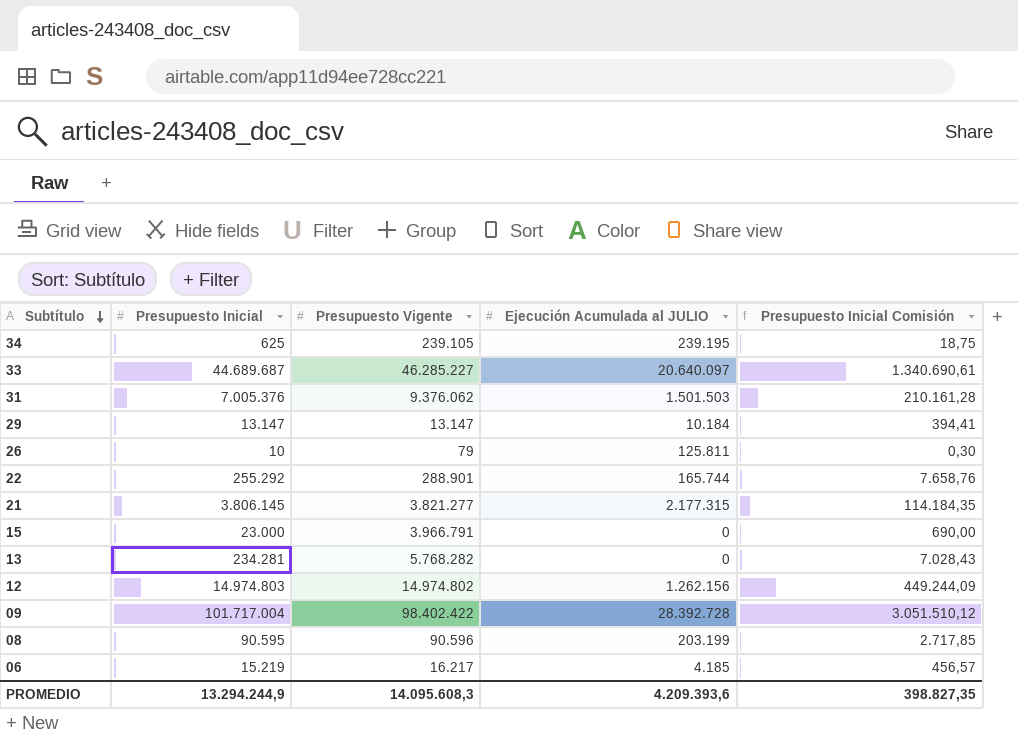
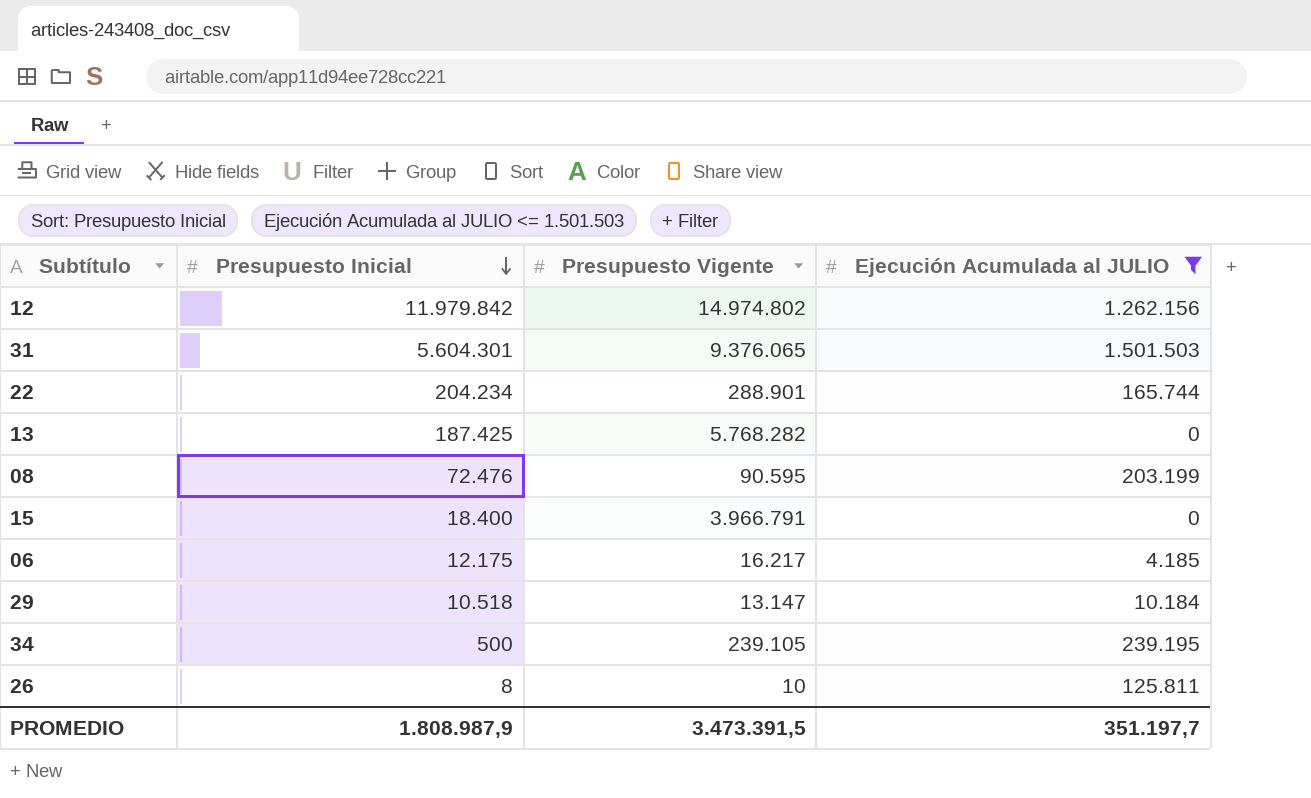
filter: none -> Ejecución Acumulada al JULIO <= 1.501.503
row order: Subtítulo descending -> Presupuesto Inicial descending
column Presupuesto Inicial Comisión | formula: [Presupuesto Inicial] * 0,03 -> none
12 | Presupuesto Inicial: 14.974.803 -> 11.979.842
31 | Presupuesto Inicial: 7.005.376 -> 5.604.301
31 | Presupuesto Vigente: 9.376.062 -> 9.376.065
22 | Presupuesto Inicial: 255.292 -> 204.234
13 | Presupuesto Inicial: 234.281 -> 187.425
08 | Presupuesto Inicial: 90.595 -> 72.476
08 | Presupuesto Vigente: 90.596 -> 90.595
15 | Presupuesto Inicial: 23.000 -> 18.400
06 | Presupuesto Inicial: 15.219 -> 12.175
29 | Presupuesto Inicial: 13.147 -> 10.518
34 | Presupuesto Inicial: 625 -> 500
26 | Presupuesto Inicial: 10 -> 8
26 | Presupuesto Vigente: 79 -> 10
PROMEDIO | Presupuesto Inicial: 13.294.244,9 -> 1.808.987,9
PROMEDIO | Presupuesto Vigente: 14.095.608,3 -> 3.473.391,5
PROMEDIO | Ejecución Acumulada al JULIO: 4.209.393,6 -> 351.197,7

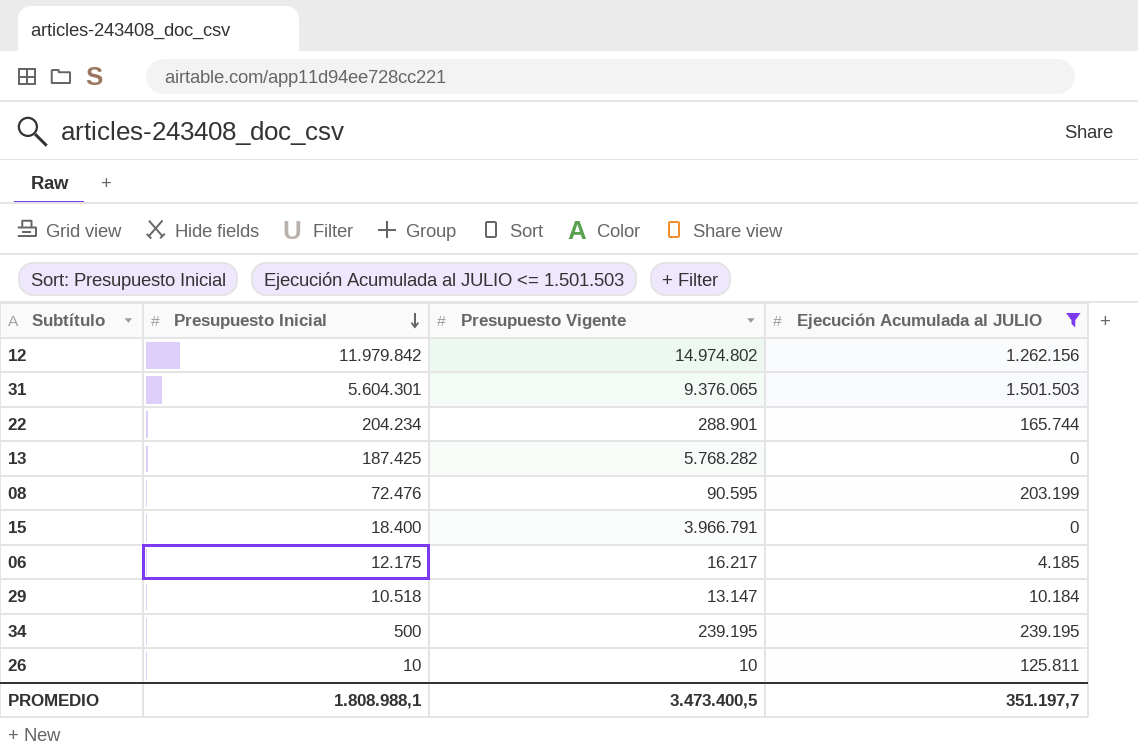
34 | Presupuesto Vigente: 239.105 -> 239.195
26 | Presupuesto Inicial: 8 -> 10
PROMEDIO | Presupuesto Inicial: 1.808.987,9 -> 1.808.988,1
PROMEDIO | Presupuesto Vigente: 3.473.391,5 -> 3.473.400,5

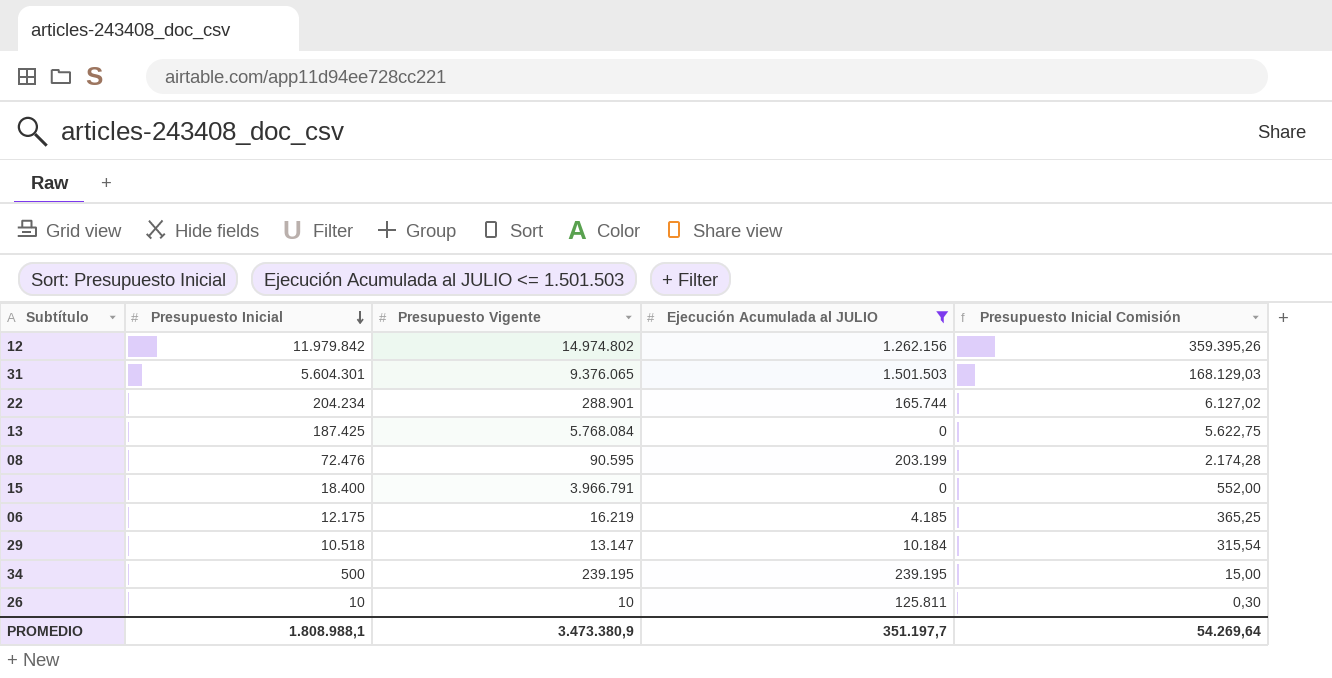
column Presupuesto Inicial Comisión | formula: none -> [Presupuesto Inicial] * 0,03
13 | Presupuesto Vigente: 5.768.282 -> 5.768.084
06 | Presupuesto Vigente: 16.217 -> 16.219
PROMEDIO | Presupuesto Vigente: 3.473.400,5 -> 3.473.380,9

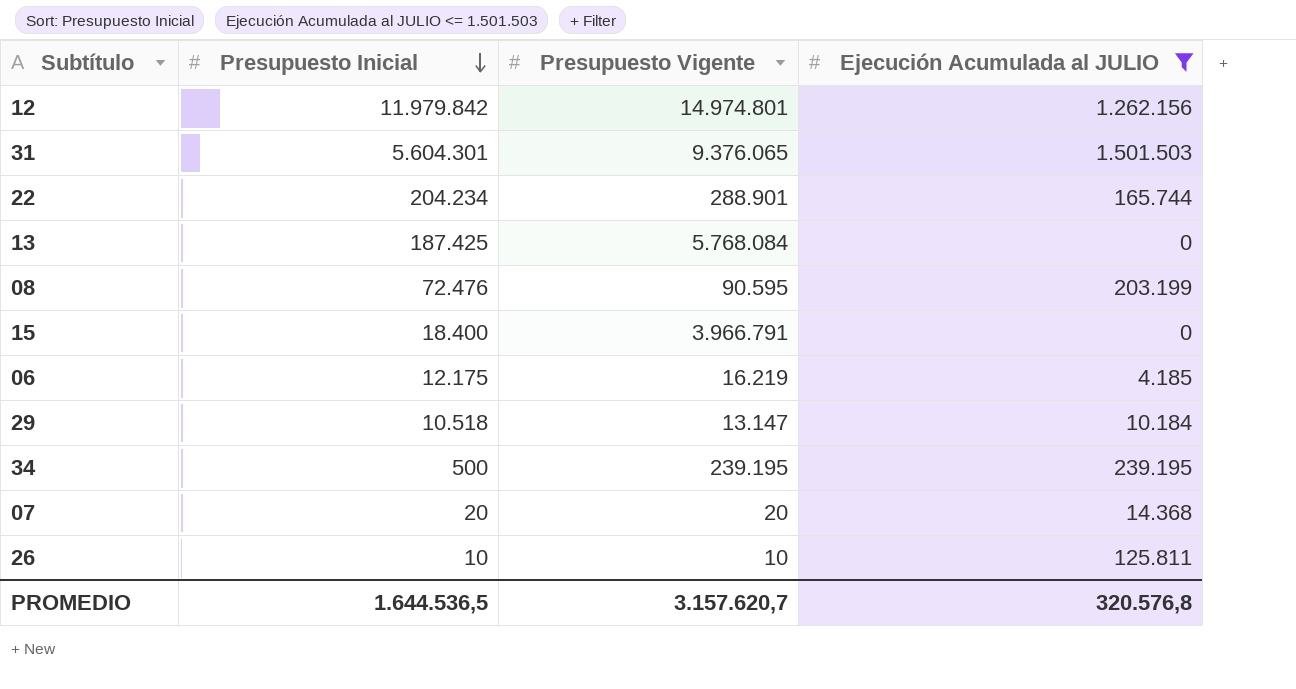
column Presupuesto Inicial Comisión | formula: [Presupuesto Inicial] * 0,03 -> none
12 | Presupuesto Vigente: 14.974.802 -> 14.974.801
row 07: none -> 20 | 20 | 14.368
PROMEDIO | Presupuesto Inicial: 1.808.988,1 -> 1.644.536,5
PROMEDIO | Presupuesto Vigente: 3.473.380,9 -> 3.157.620,7
PROMEDIO | Ejecución Acumulada al JULIO: 351.197,7 -> 320.576,8

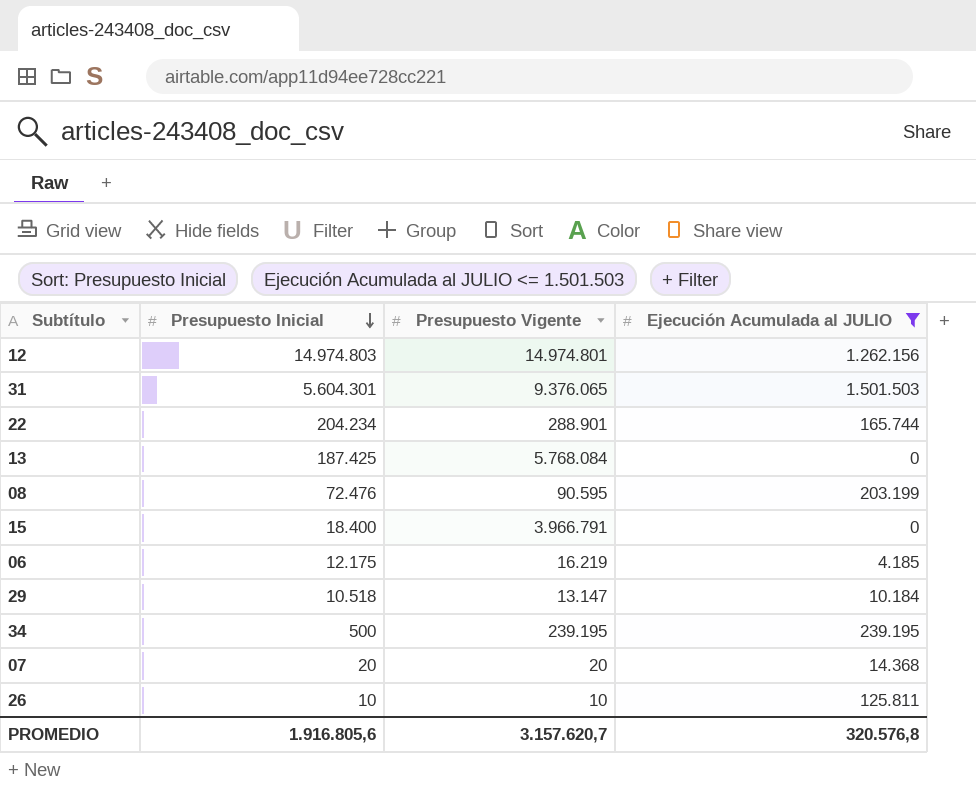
12 | Presupuesto Inicial: 11.979.842 -> 14.974.803
PROMEDIO | Presupuesto Inicial: 1.644.536,5 -> 1.916.805,6

